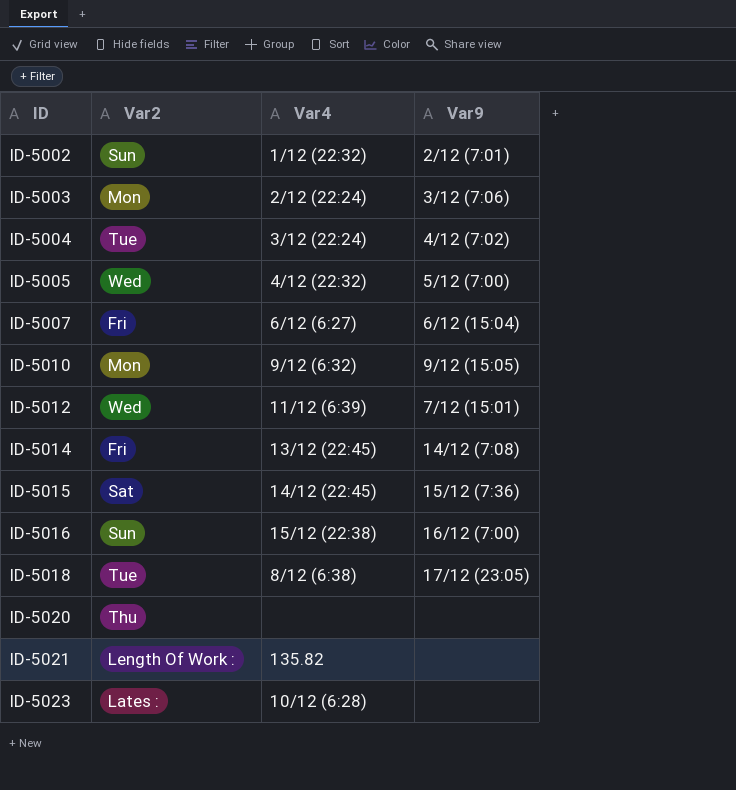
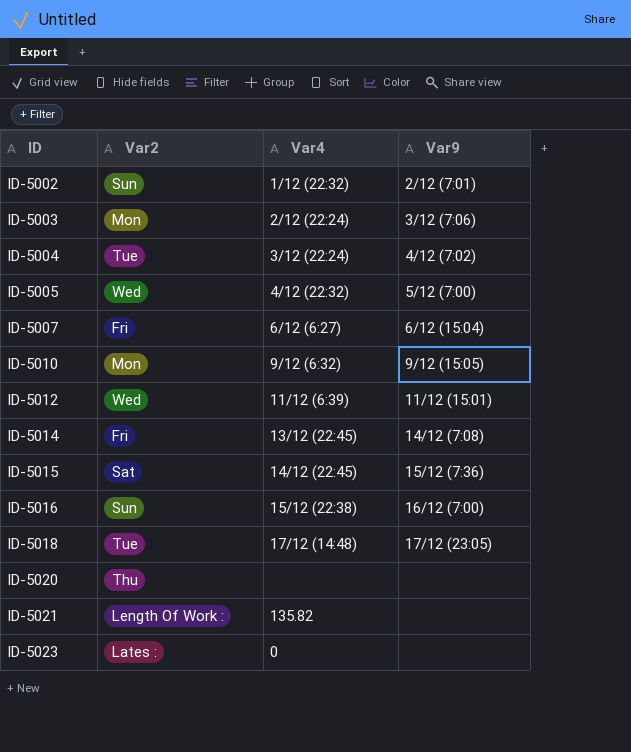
ID-5012 | Var9: 7/12 (15:01) -> 11/12 (15:01)
ID-5018 | Var4: 8/12 (6:38) -> 17/12 (14:48)
ID-5023 | Var4: 10/12 (6:28) -> 0

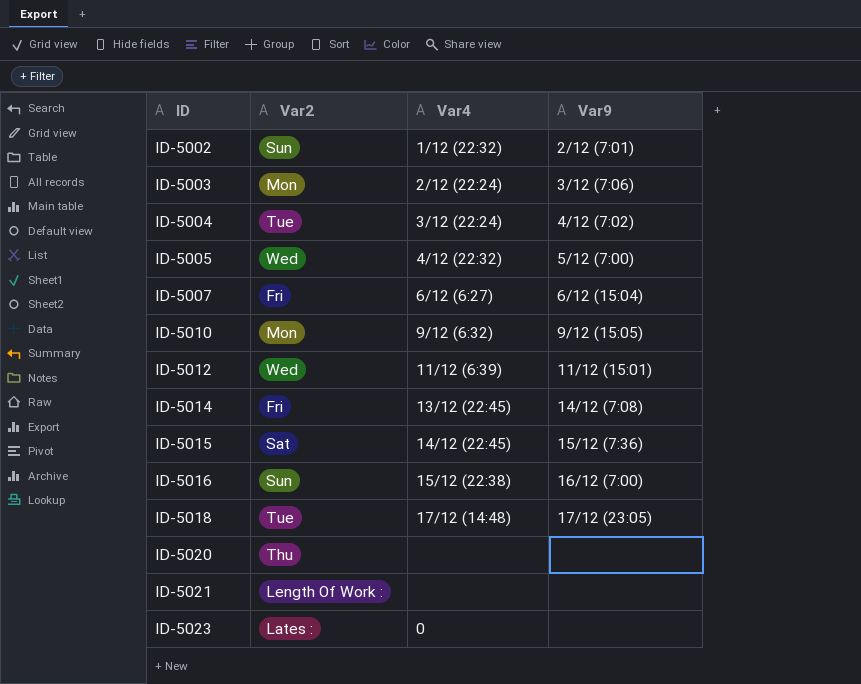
ID-5021 | Var4: 135.82 -> none

